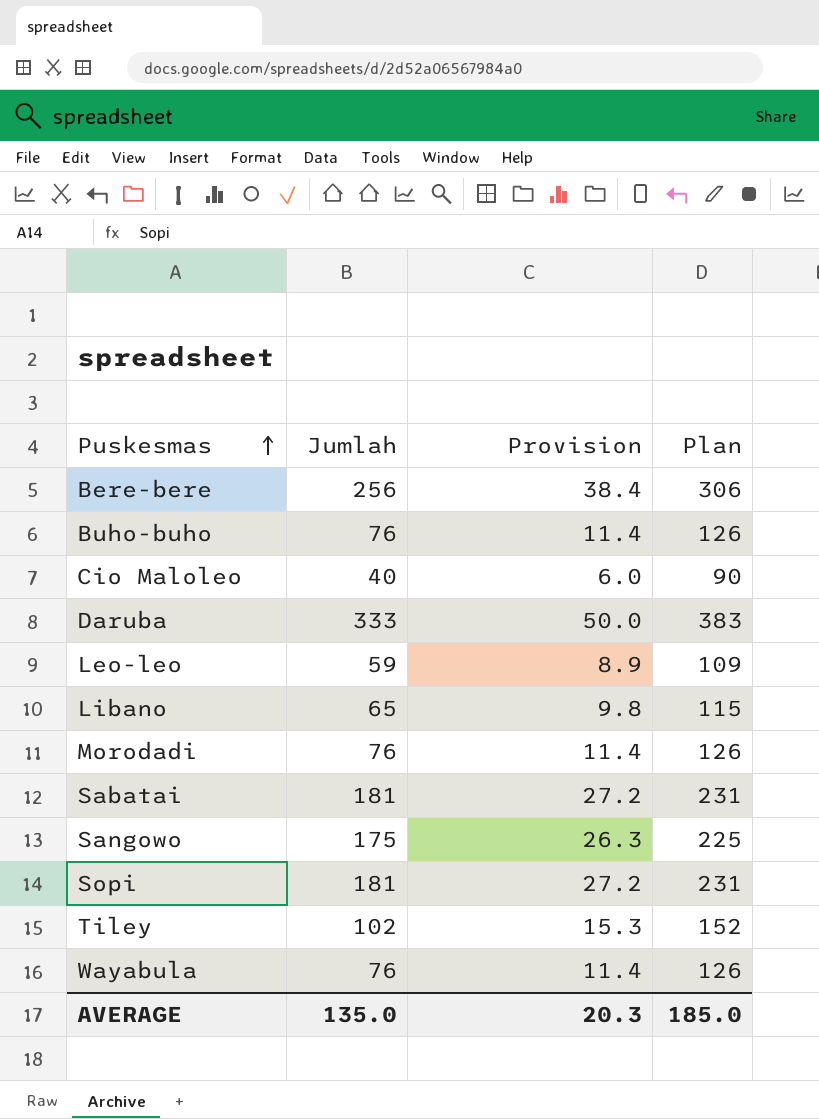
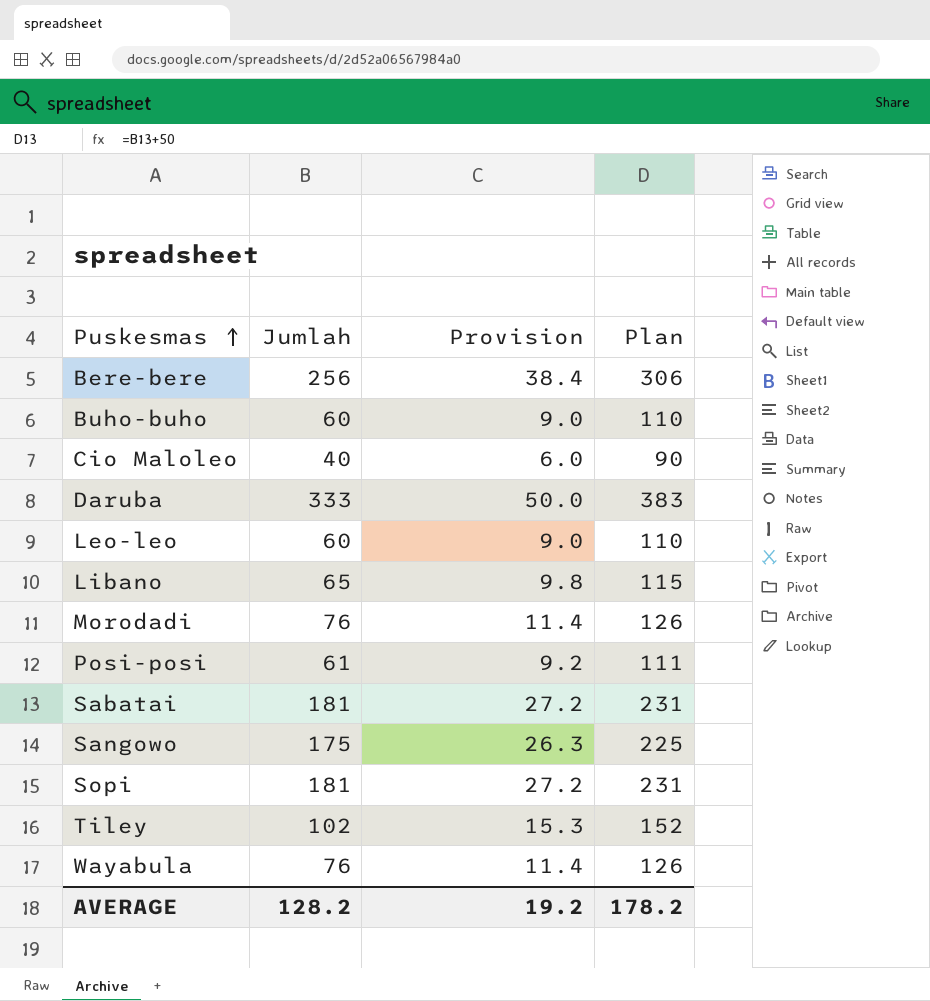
Buho-buho | Jumlah: 76 -> 60
Buho-buho | Provision: 11.4 -> 9.0
Buho-buho | Plan: 126 -> 110
Leo-leo | Jumlah: 59 -> 60
Leo-leo | Provision: 8.9 -> 9.0
Leo-leo | Plan: 109 -> 110
row Posi-posi: none -> 61 | 9.2 | 111
AVERAGE | Jumlah: 135.0 -> 128.2
AVERAGE | Provision: 20.3 -> 19.2
AVERAGE | Plan: 185.0 -> 178.2

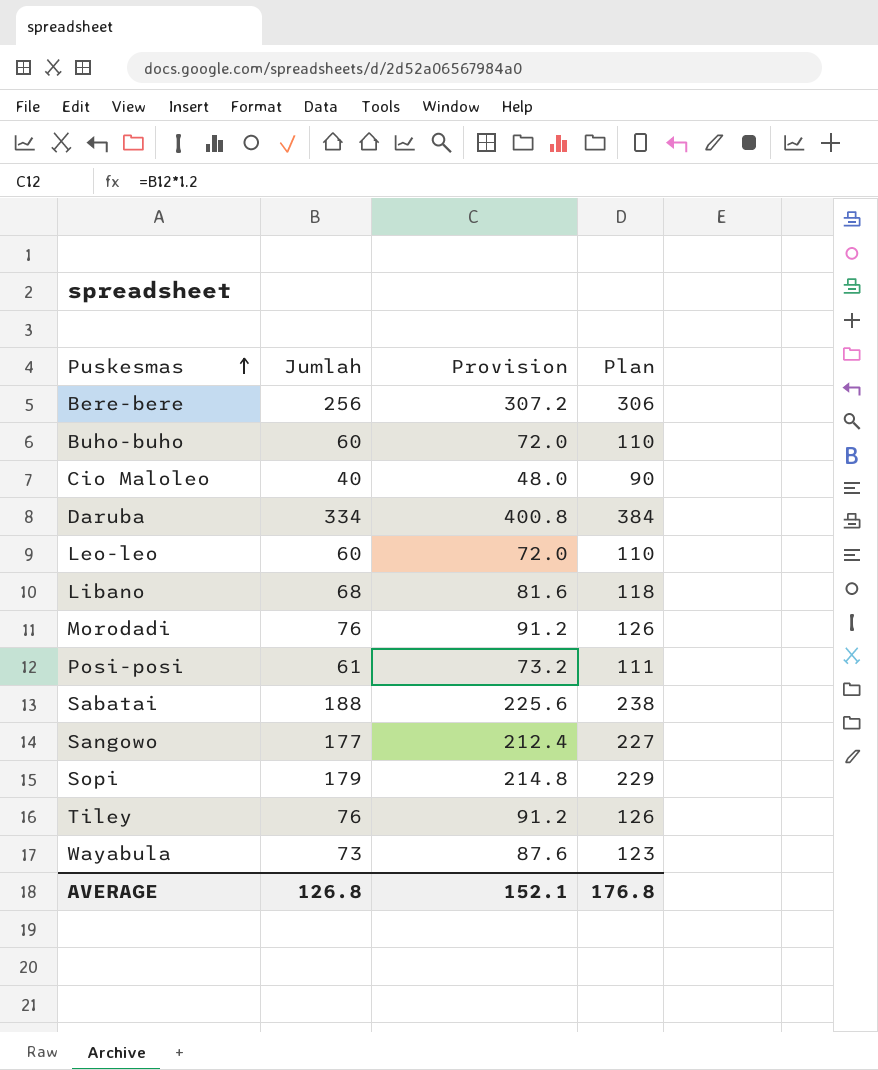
column Provision | formula: [Jumlah] * 0.15 -> [Jumlah] * 1.2
Daruba | Jumlah: 333 -> 334
Daruba | Plan: 383 -> 384
Libano | Jumlah: 65 -> 68
Libano | Plan: 115 -> 118
Sabatai | Jumlah: 181 -> 188
Sabatai | Plan: 231 -> 238
Sangowo | Jumlah: 175 -> 177
Sangowo | Plan: 225 -> 227
Sopi | Jumlah: 181 -> 179
Sopi | Plan: 231 -> 229
Tiley | Jumlah: 102 -> 76
Tiley | Plan: 152 -> 126
Wayabula | Jumlah: 76 -> 73
Wayabula | Plan: 126 -> 123
AVERAGE | Jumlah: 128.2 -> 126.8
AVERAGE | Provision: 19.2 -> 152.1
AVERAGE | Plan: 178.2 -> 176.8

